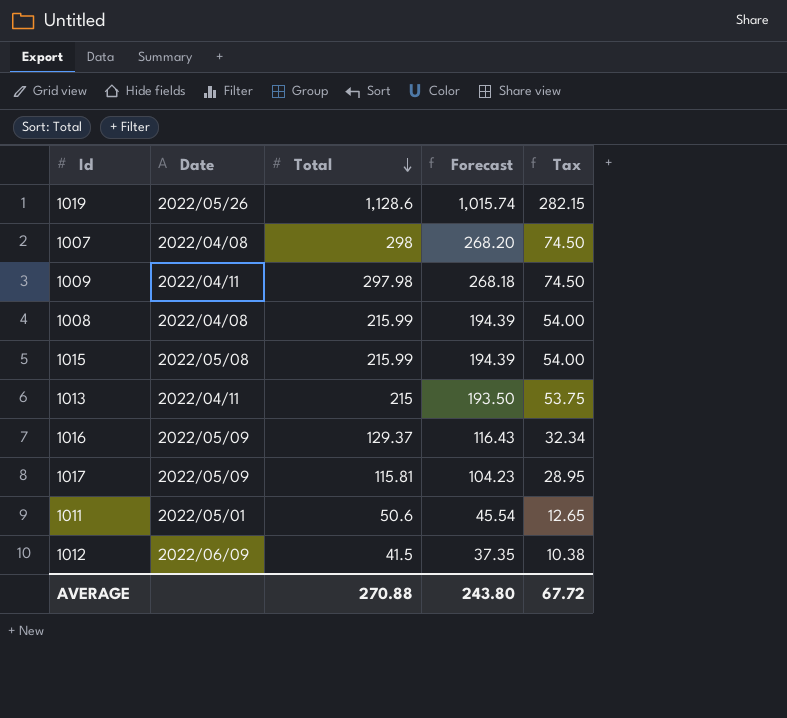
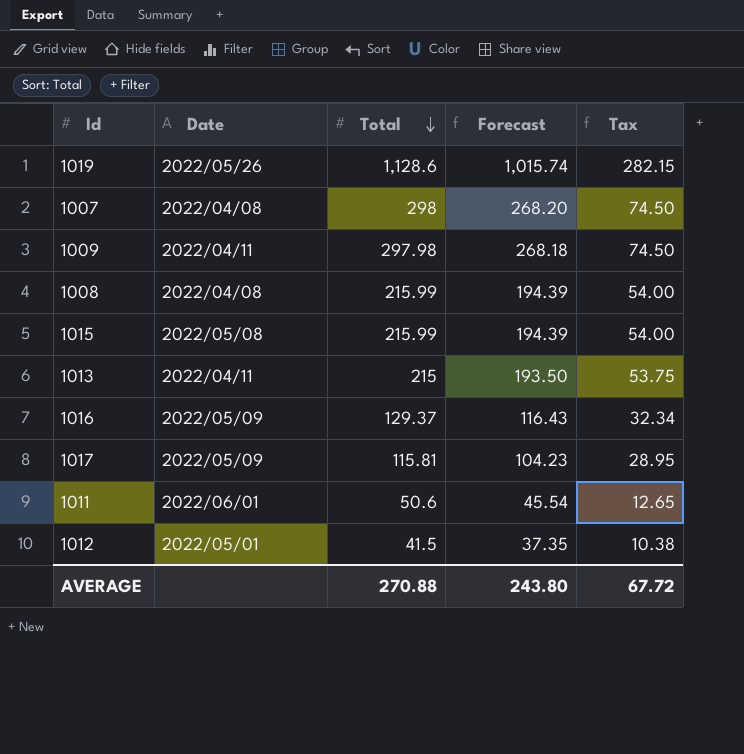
1011 | Date: 2022/05/01 -> 2022/06/01
1012 | Date: 2022/06/09 -> 2022/05/01

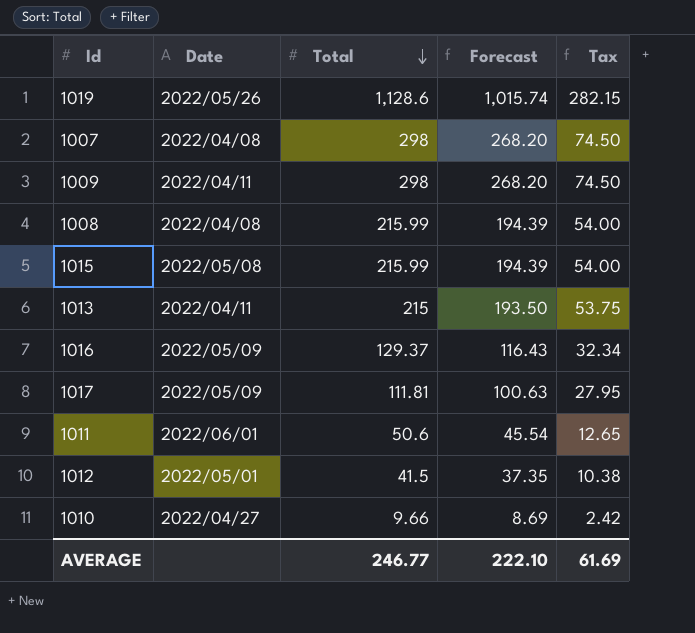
1009 | Total: 297.98 -> 298
1009 | Forecast: 268.18 -> 268.20
1017 | Total: 115.81 -> 111.81
1017 | Forecast: 104.23 -> 100.63
1017 | Tax: 28.95 -> 27.95
row 1010: none -> 2022/04/27 | 9.66 | 8.69 | 2.42
AVERAGE | Total: 270.88 -> 246.77
AVERAGE | Forecast: 243.80 -> 222.10
AVERAGE | Tax: 67.72 -> 61.69

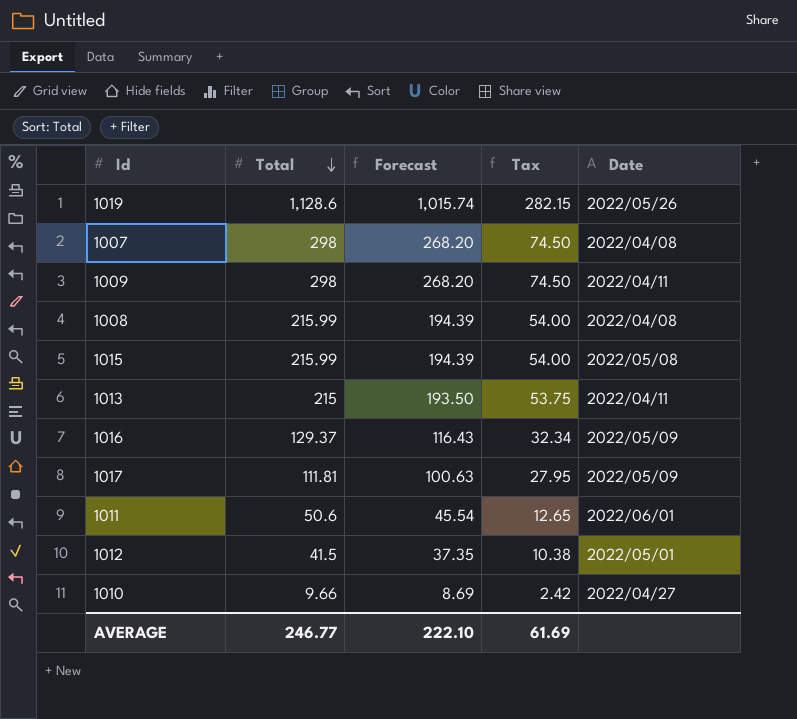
column Date | position: 2 -> 5

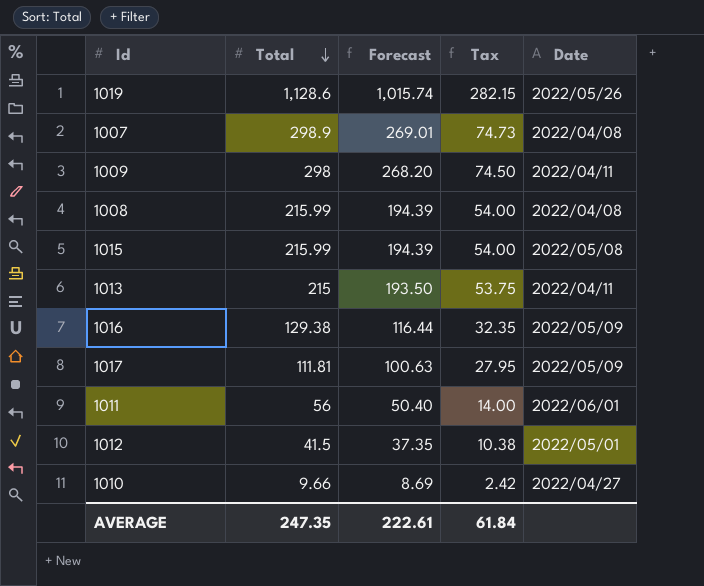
1007 | Total: 298 -> 298.9
1007 | Forecast: 268.20 -> 269.01
1007 | Tax: 74.50 -> 74.73
1016 | Total: 129.37 -> 129.38
1016 | Forecast: 116.43 -> 116.44
1016 | Tax: 32.34 -> 32.35
1011 | Total: 50.6 -> 56
1011 | Forecast: 45.54 -> 50.40
1011 | Tax: 12.65 -> 14.00
AVERAGE | Total: 246.77 -> 247.35
AVERAGE | Forecast: 222.10 -> 222.61
AVERAGE | Tax: 61.69 -> 61.84

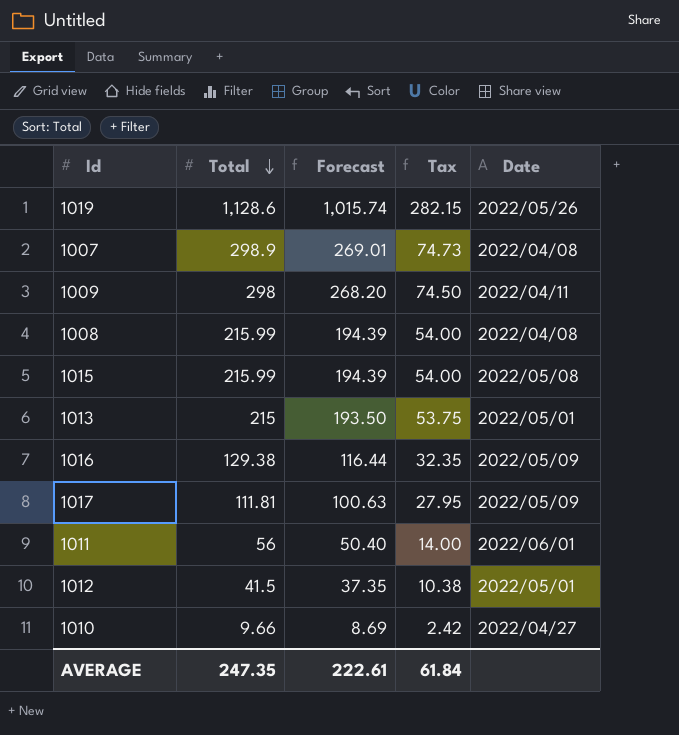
1013 | Date: 2022/04/11 -> 2022/05/01

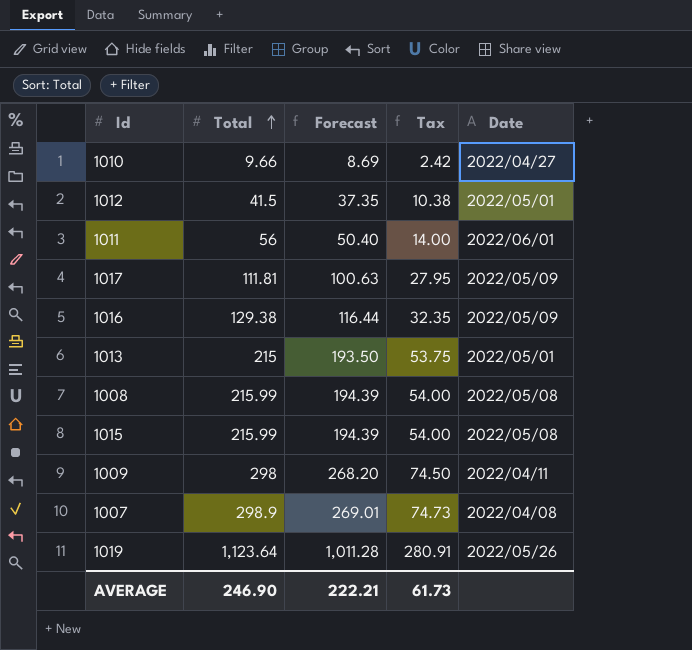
row order: Total descending -> Total ascending
1008 | Date: 2022/04/08 -> 2022/05/08
1019 | Total: 1,128.6 -> 1,123.64
1019 | Forecast: 1,015.74 -> 1,011.28
1019 | Tax: 282.15 -> 280.91
AVERAGE | Total: 247.35 -> 246.90
AVERAGE | Forecast: 222.61 -> 222.21
AVERAGE | Tax: 61.84 -> 61.73

